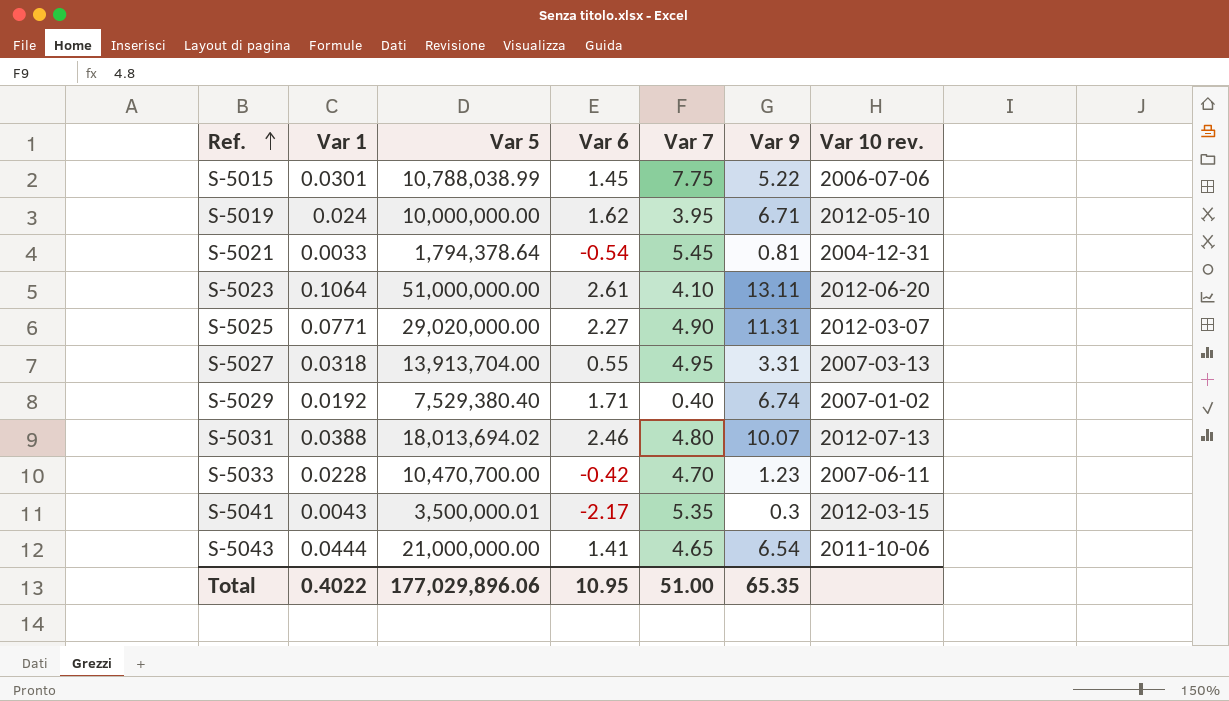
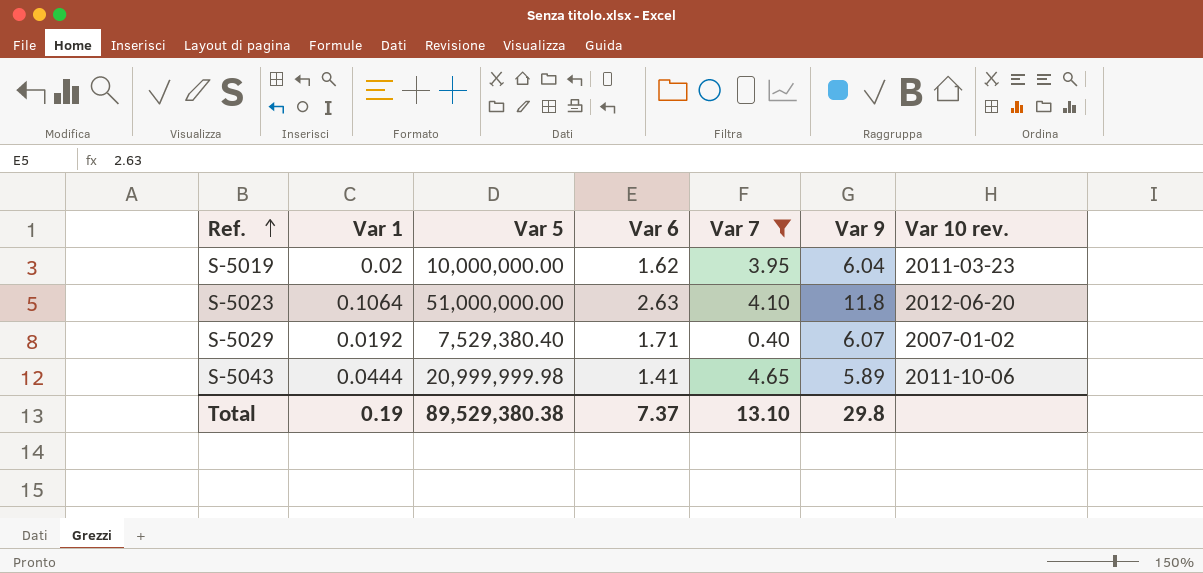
filter: none -> Var 7 <= 4.65
S-5019 | Var 1: 0.024 -> 0.02
S-5019 | Var 9: 6.71 -> 6.04
S-5019 | Var 10 rev.: 2012-05-10 -> 2011-03-23
S-5023 | Var 6: 2.61 -> 2.63
S-5023 | Var 9: 13.11 -> 11.8
S-5029 | Var 9: 6.74 -> 6.07
S-5043 | Var 5: 21,000,000.00 -> 20,999,999.98
S-5043 | Var 9: 6.54 -> 5.89
Total | Var 1: 0.4022 -> 0.19
Total | Var 5: 177,029,896.06 -> 89,529,380.38
Total | Var 6: 10.95 -> 7.37
Total | Var 7: 51.00 -> 13.10
Total | Var 9: 65.35 -> 29.8

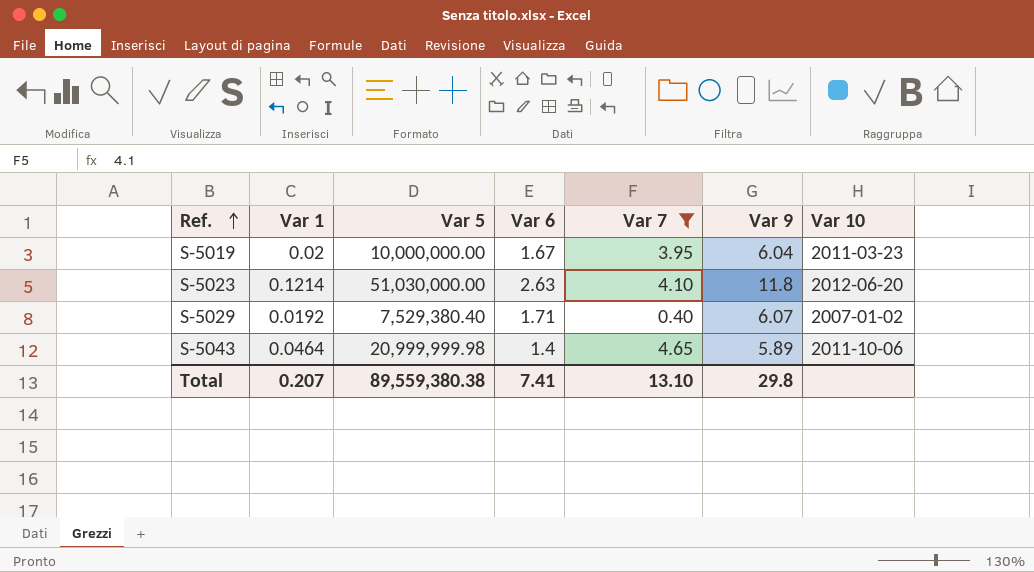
column name: Var 10 rev. -> Var 10
S-5019 | Var 6: 1.62 -> 1.67
S-5023 | Var 1: 0.1064 -> 0.1214
S-5023 | Var 5: 51,000,000.00 -> 51,030,000.00
S-5043 | Var 1: 0.0444 -> 0.0464
S-5043 | Var 6: 1.41 -> 1.4
Total | Var 1: 0.19 -> 0.207
Total | Var 5: 89,529,380.38 -> 89,559,380.38
Total | Var 6: 7.37 -> 7.41

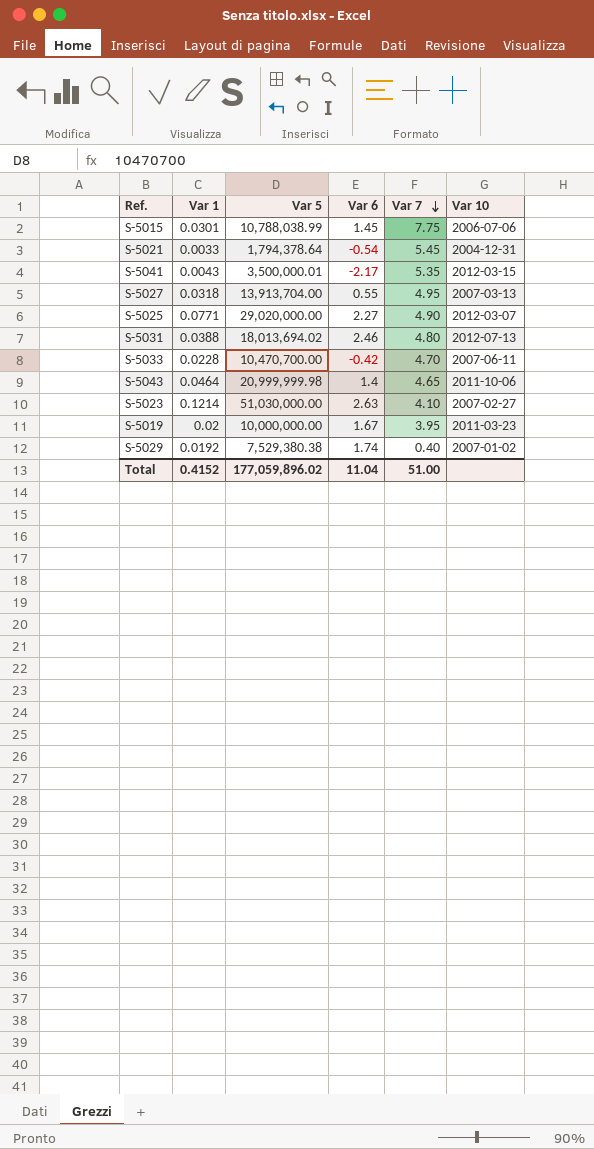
filter: Var 7 <= 4.65 -> none
row order: Ref. ascending -> Var 7 descending
column Var 9 | position: 6 -> none
S-5023 | Var 10: 2012-06-20 -> 2007-02-27
S-5029 | Var 5: 7,529,380.40 -> 7,529,380.38
S-5029 | Var 6: 1.71 -> 1.74
Total | Var 1: 0.207 -> 0.4152
Total | Var 5: 89,559,380.38 -> 177,059,896.02
Total | Var 6: 7.41 -> 11.04
Total | Var 7: 13.10 -> 51.00

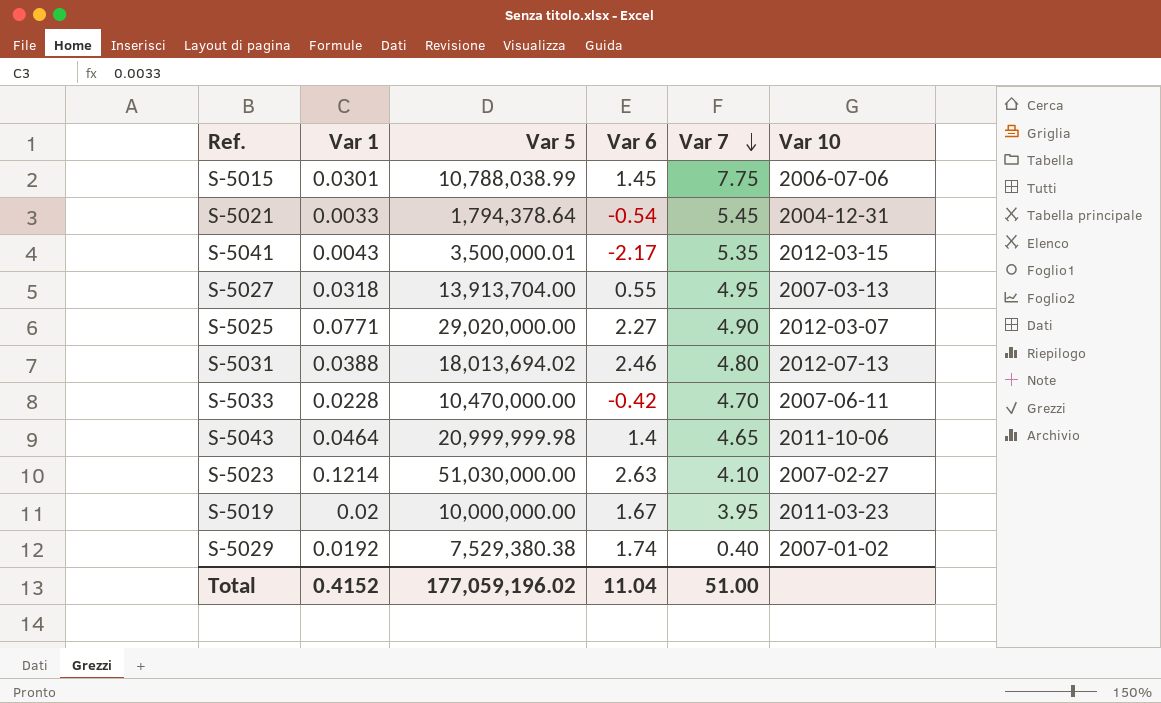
S-5033 | Var 5: 10,470,700.00 -> 10,470,000.00
Total | Var 5: 177,059,896.02 -> 177,059,196.02

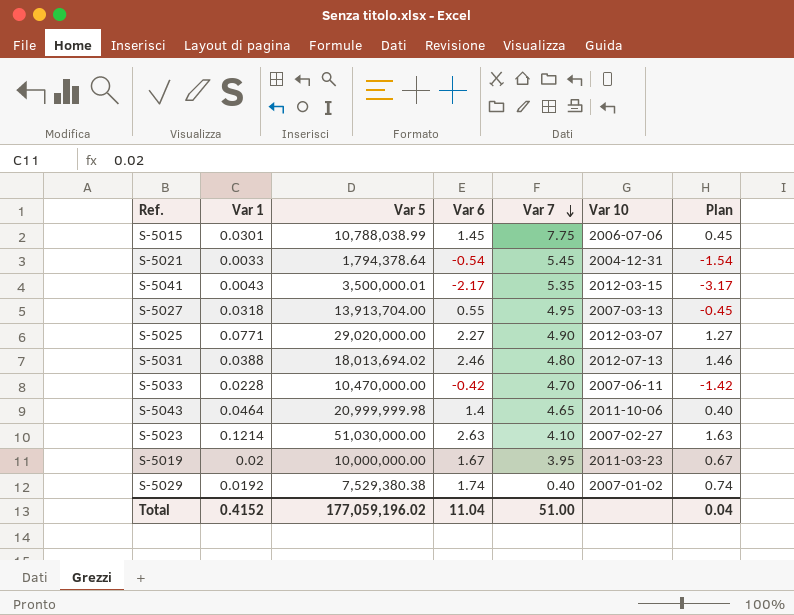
column Plan | formula: none -> [Var 6] - 1

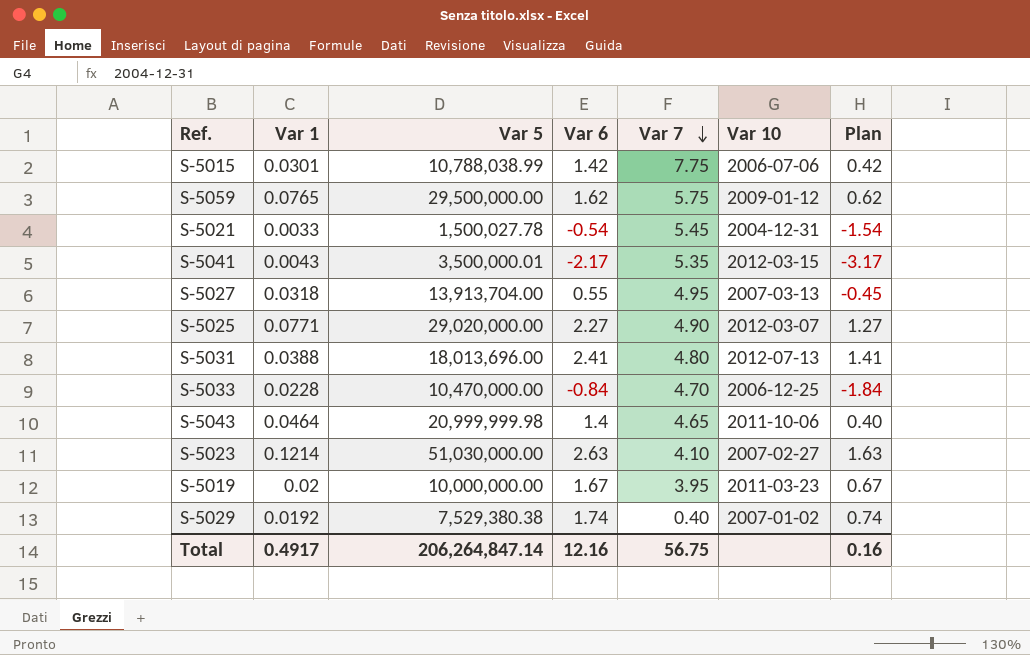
S-5015 | Var 6: 1.45 -> 1.42
S-5015 | Plan: 0.45 -> 0.42
row S-5059: none -> 0.0765 | 29,500,000.00 | 1.62 | 5.75 | 2009-01-12 | 0.62
S-5021 | Var 5: 1,794,378.64 -> 1,500,027.78
S-5031 | Var 5: 18,013,694.02 -> 18,013,696.00
S-5031 | Var 6: 2.46 -> 2.41
S-5031 | Plan: 1.46 -> 1.41
S-5033 | Var 6: -0.42 -> -0.84
S-5033 | Var 10: 2007-06-11 -> 2006-12-25
S-5033 | Plan: -1.42 -> -1.84
Total | Var 1: 0.4152 -> 0.4917
Total | Var 5: 177,059,196.02 -> 206,264,847.14
Total | Var 6: 11.04 -> 12.16
Total | Var 7: 51.00 -> 56.75
Total | Plan: 0.04 -> 0.16

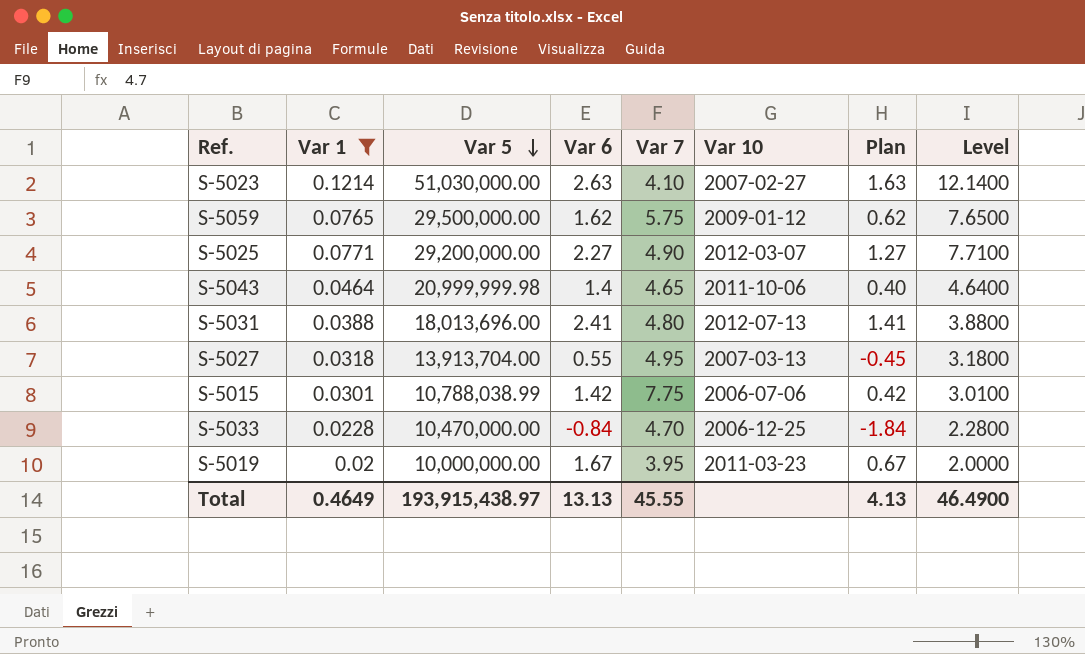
filter: none -> Var 1 >= 0.02
row order: Var 7 descending -> Var 5 descending
column Level | formula: none -> [Var 1] * 100
S-5025 | Var 5: 29,020,000.00 -> 29,200,000.00
Total | Var 1: 0.4917 -> 0.4649
Total | Var 5: 206,264,847.14 -> 193,915,438.97
Total | Var 6: 12.16 -> 13.13
Total | Var 7: 56.75 -> 45.55
Total | Plan: 0.16 -> 4.13

